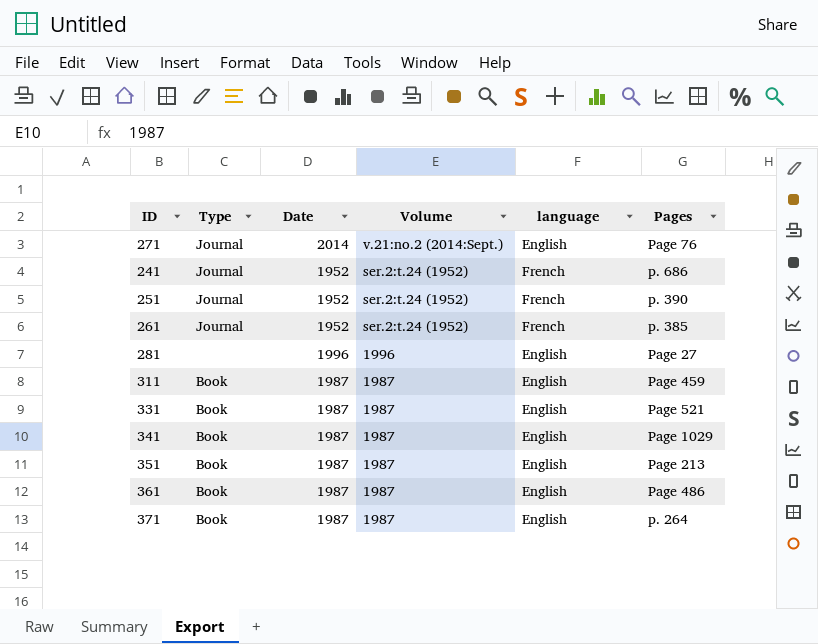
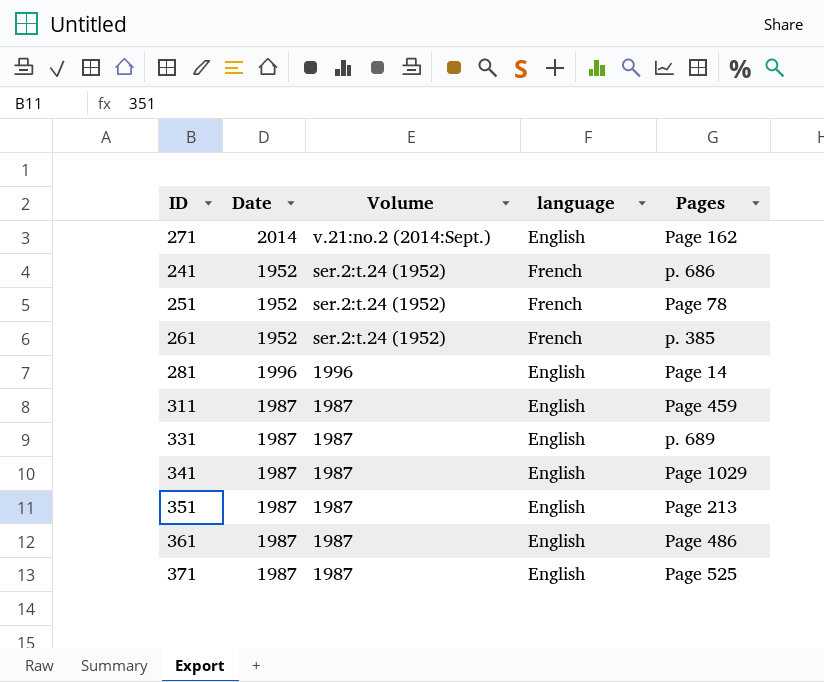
column Type | position: 2 -> none
271 | Pages: Page 76 -> Page 162
251 | Pages: p. 390 -> Page 78
281 | Pages: Page 27 -> Page 14
331 | Pages: Page 521 -> p. 689
371 | Pages: p. 264 -> Page 525

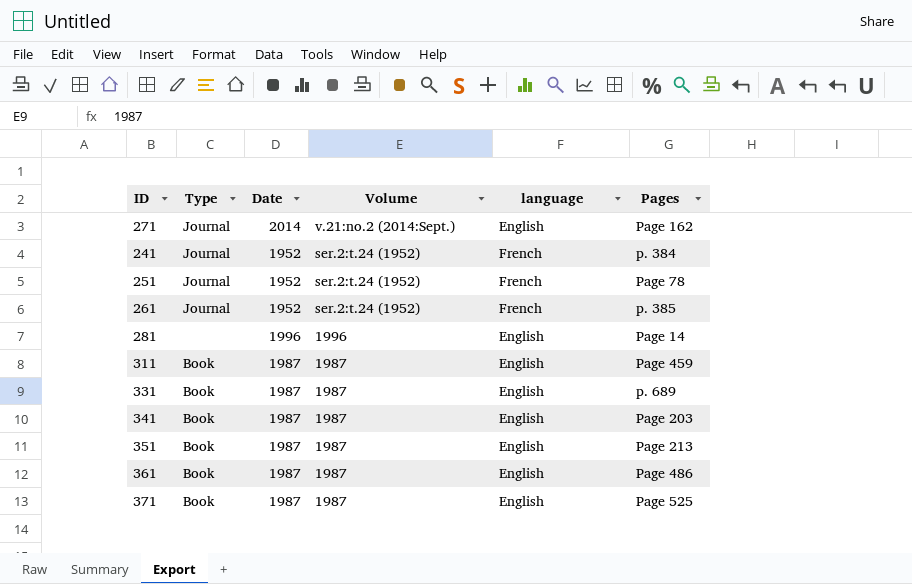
column Type | position: none -> 2
241 | Pages: p. 686 -> p. 384
341 | Pages: Page 1029 -> Page 203

